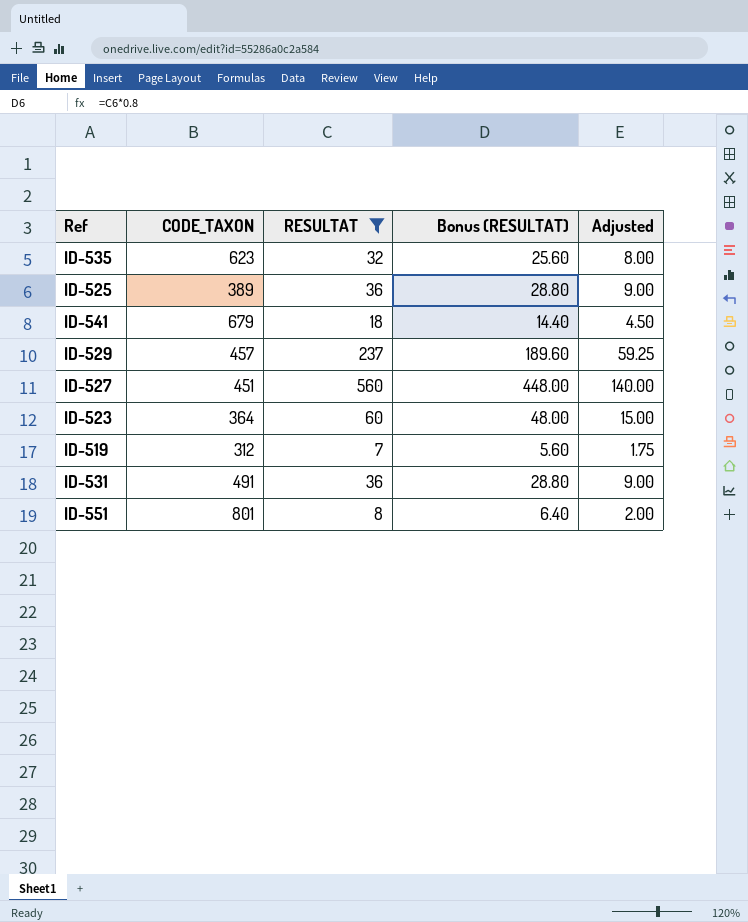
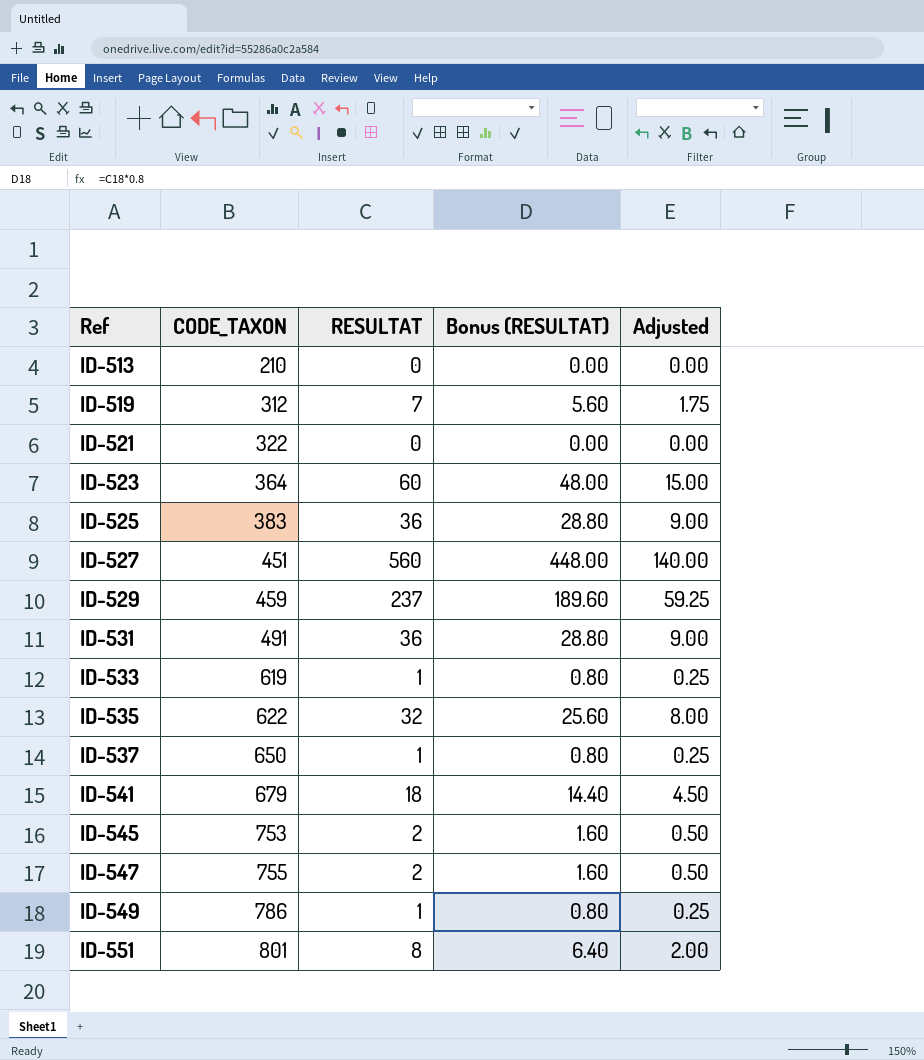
filter: RESULTAT >= 7 -> none
row order: none -> Ref ascending
ID-525 | CODE_TAXON: 389 -> 383
ID-529 | CODE_TAXON: 457 -> 459
ID-535 | CODE_TAXON: 623 -> 622

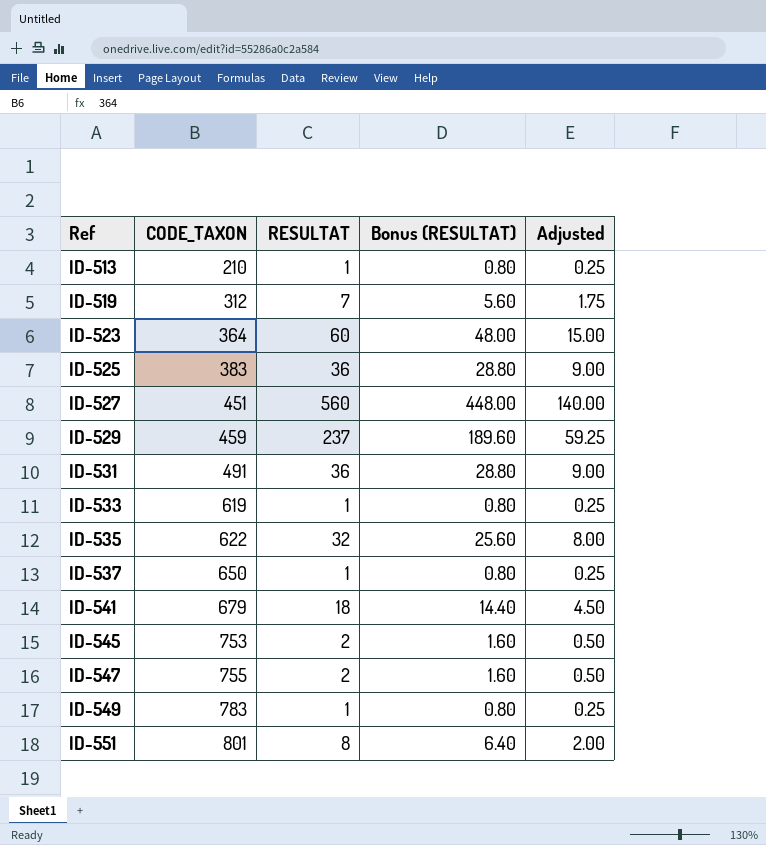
row ID-521: 322 | 0 | 0.00 | 0.00 -> none
ID-513 | RESULTAT: 0 -> 1
ID-513 | Bonus (RESULTAT): 0.00 -> 0.80
ID-513 | Adjusted: 0.00 -> 0.25
ID-549 | CODE_TAXON: 786 -> 783

